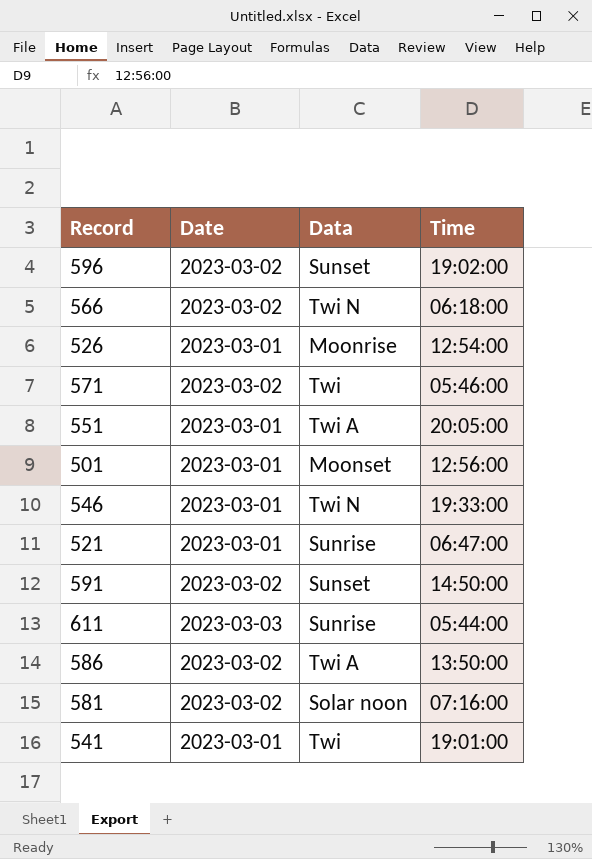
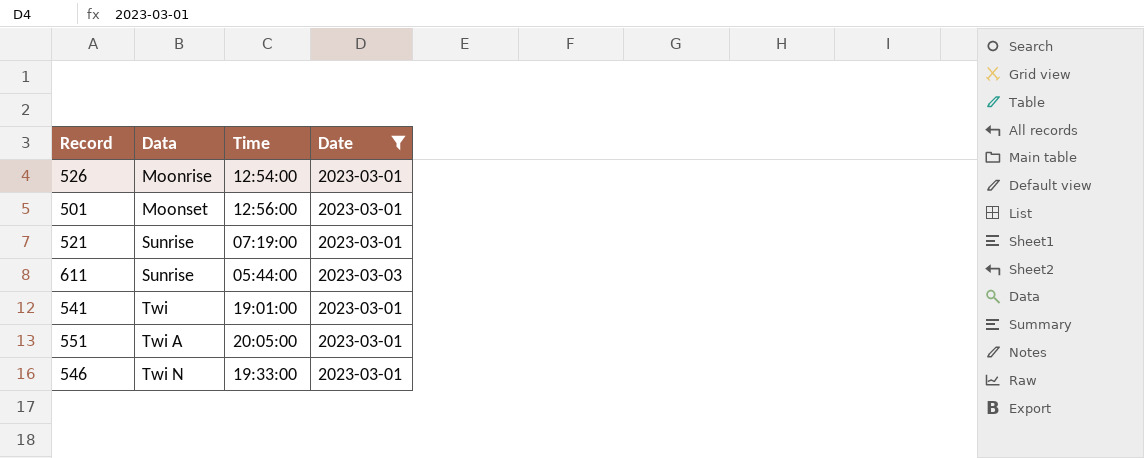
filter: none -> Date != 2023-03-02
row order: none -> Data ascending
column Date | position: 2 -> 4
521 | Time: 06:47:00 -> 07:19:00

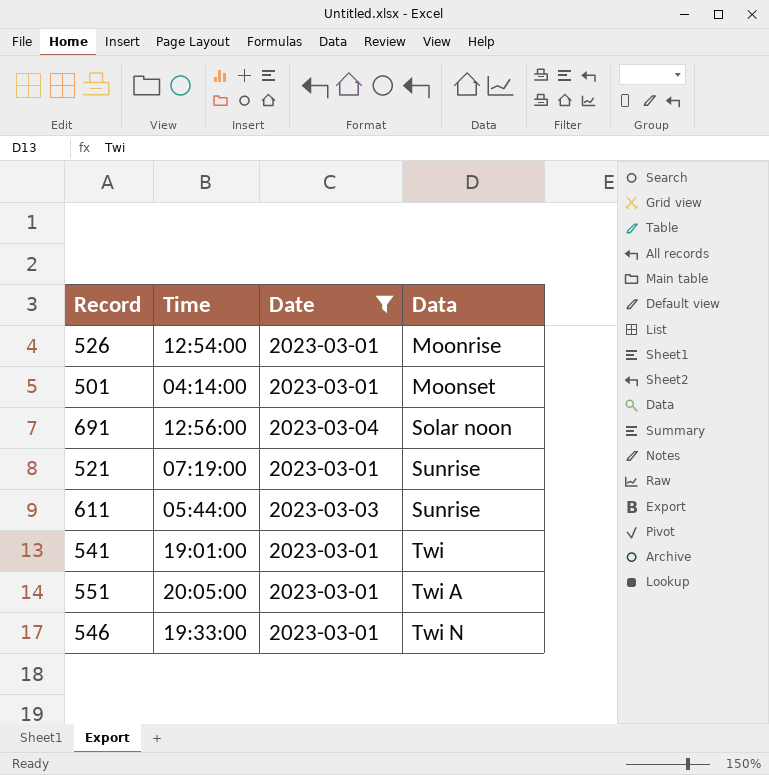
column Data | position: 2 -> 4
501 | Time: 12:56:00 -> 04:14:00
row 691: none -> 12:56:00 | 2023-03-04 | Solar noon

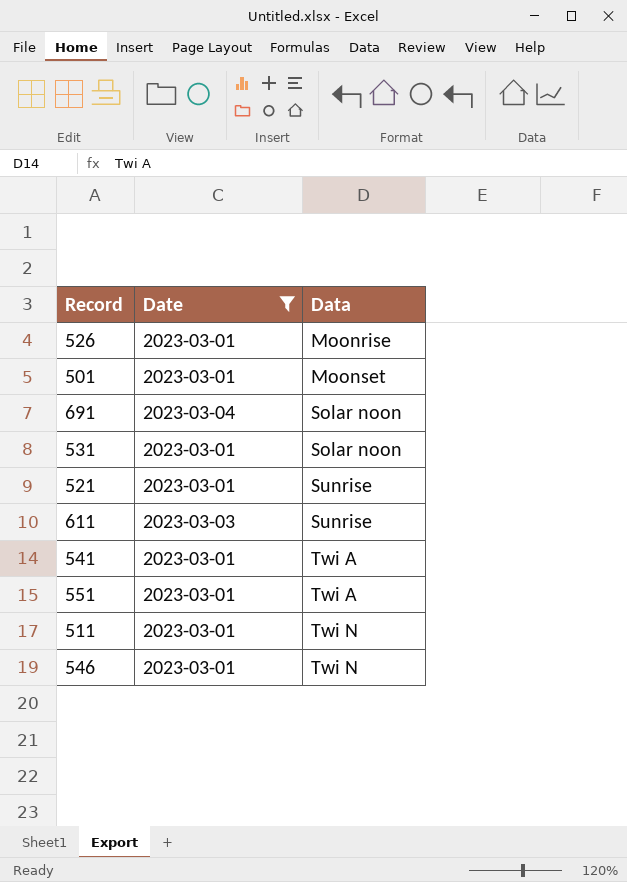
column Time | position: 2 -> none
row 531: none -> 2023-03-01 | Solar noon
541 | Data: Twi -> Twi A
row 511: none -> 2023-03-01 | Twi N

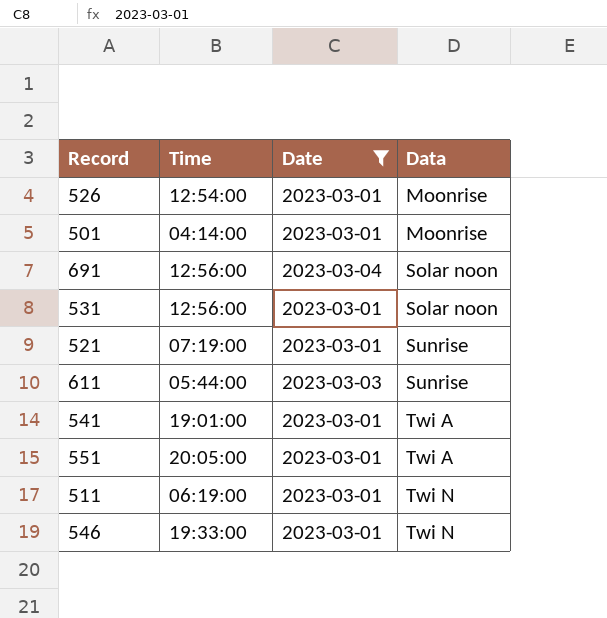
column Time | position: none -> 2
501 | Data: Moonset -> Moonrise

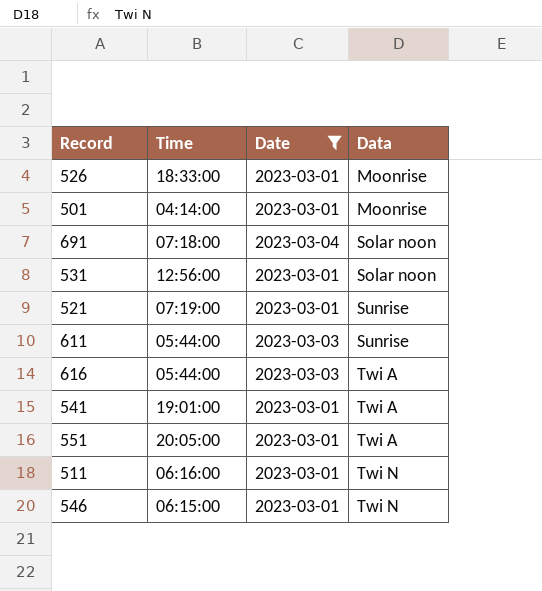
526 | Time: 12:54:00 -> 18:33:00
691 | Time: 12:56:00 -> 07:18:00
row 616: none -> 05:44:00 | 2023-03-03 | Twi A
511 | Time: 06:19:00 -> 06:16:00
546 | Time: 19:33:00 -> 06:15:00

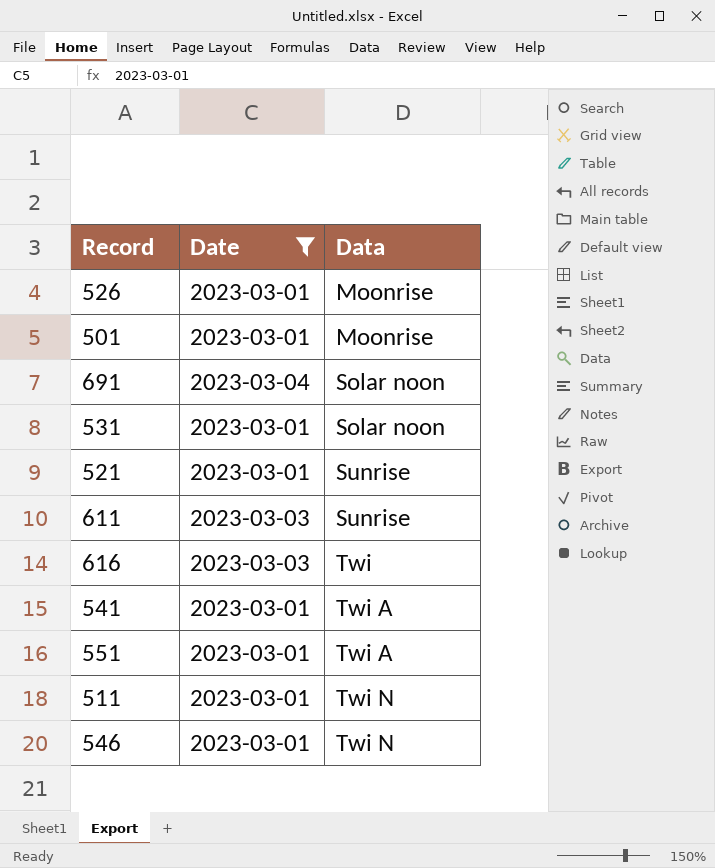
column Time | position: 2 -> none
616 | Data: Twi A -> Twi

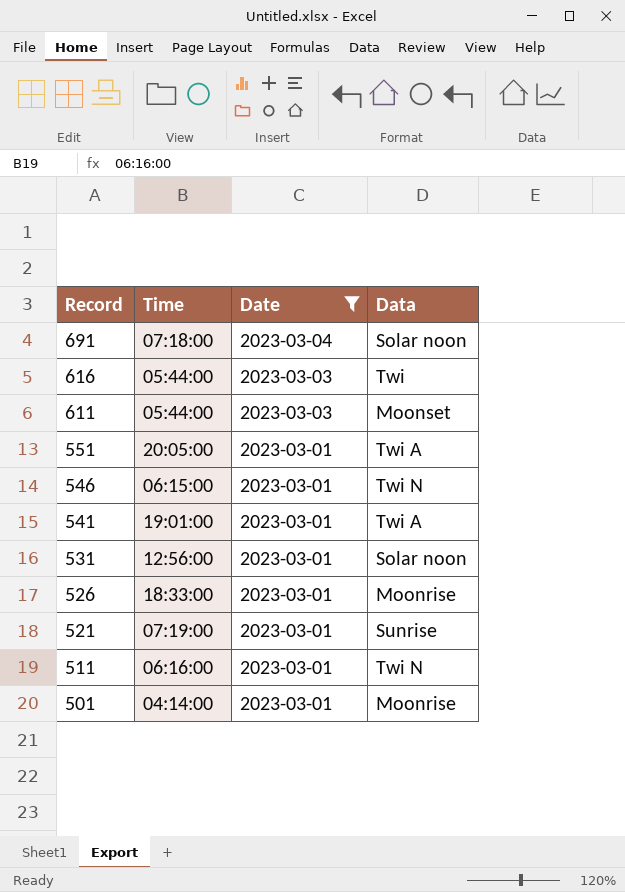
row order: Data ascending -> Record descending
column Time | position: none -> 2
611 | Data: Sunrise -> Moonset

